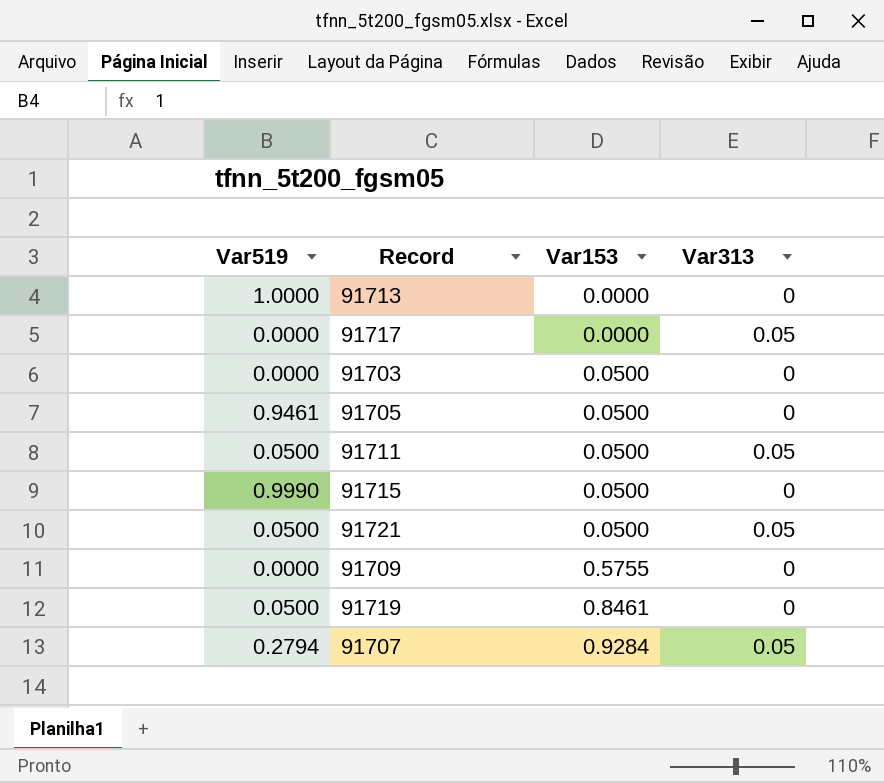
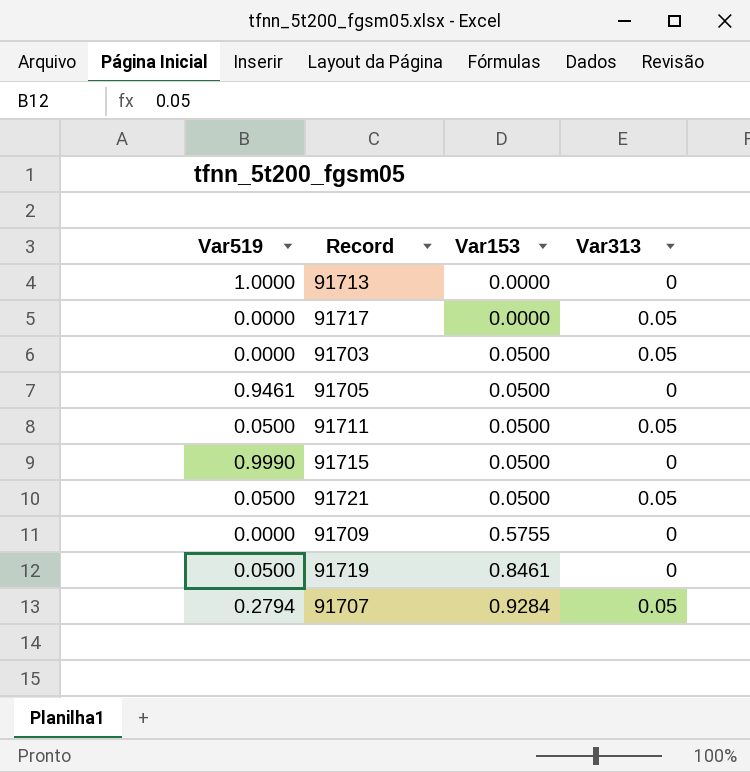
91703 | Var313: 0 -> 0.05

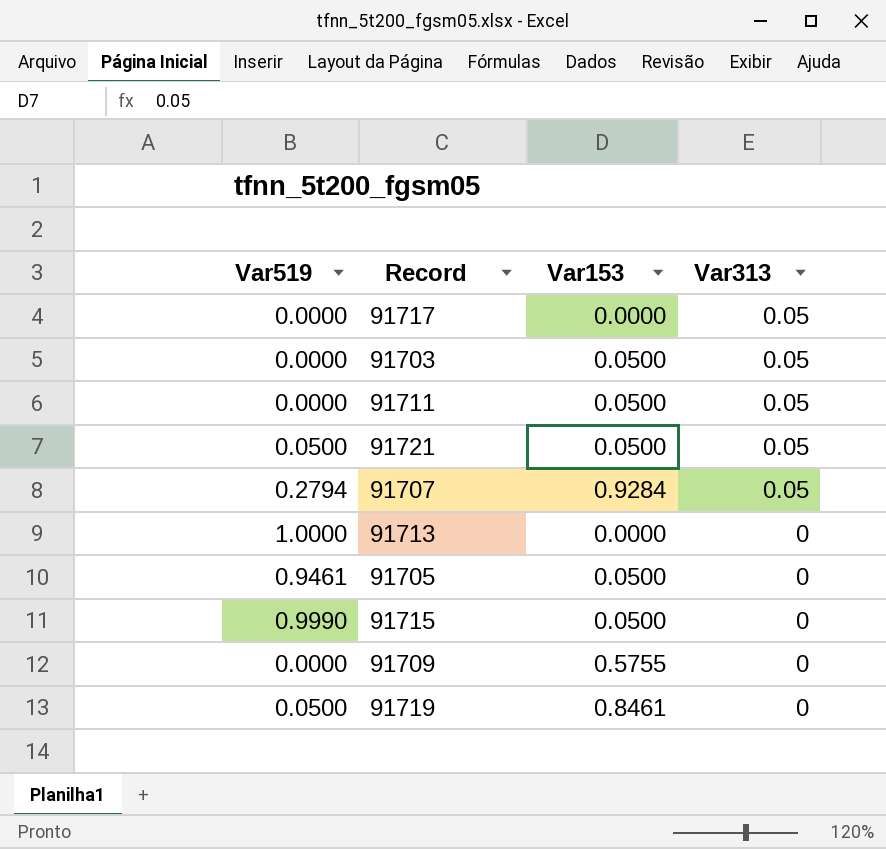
row order: Var153 ascending -> Var313 descending
91711 | Var519: 0.0500 -> 0.0000

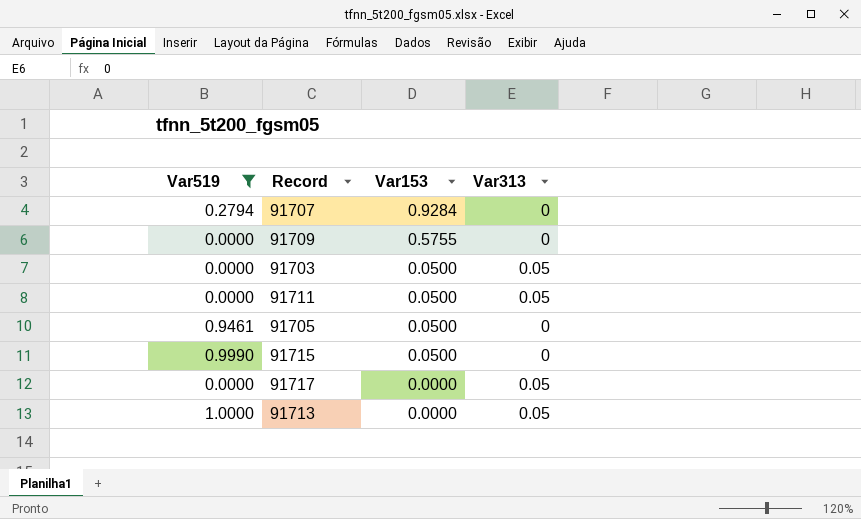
filter: none -> Var519 != 0.0500
row order: Var313 descending -> Var153 descending
91707 | Var313: 0.05 -> 0
91713 | Var313: 0 -> 0.05

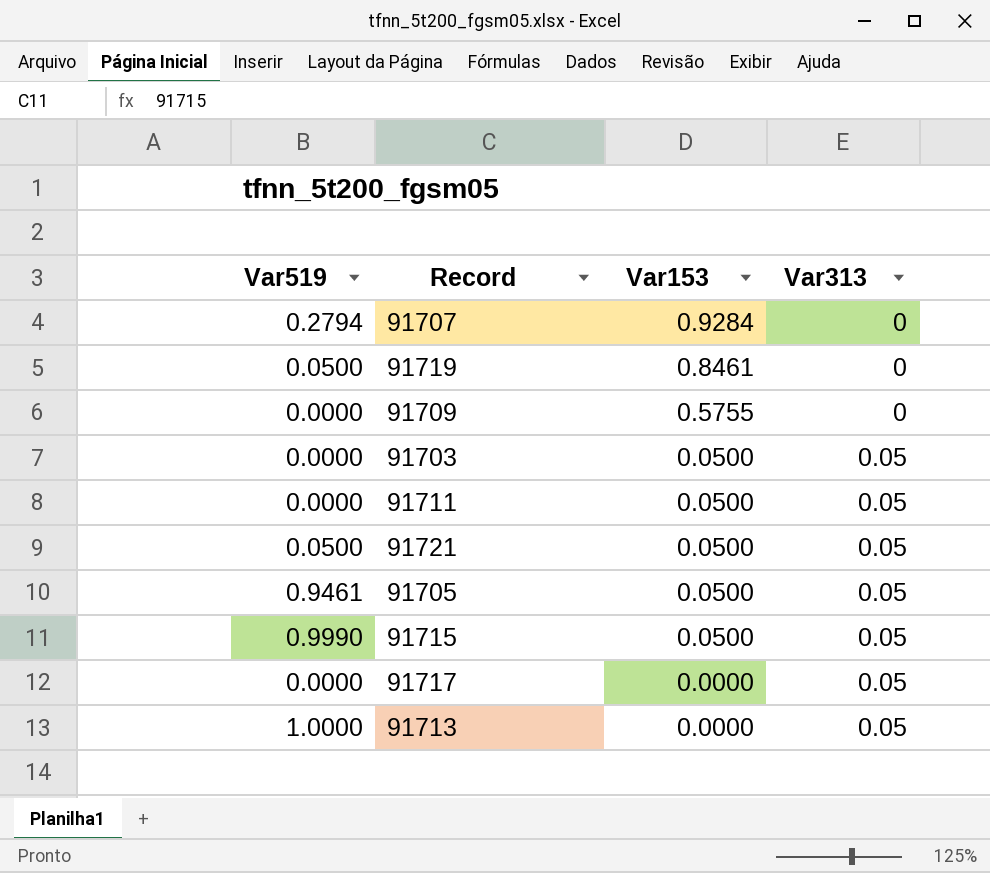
filter: Var519 != 0.0500 -> none
91705 | Var313: 0 -> 0.05
91715 | Var313: 0 -> 0.05

